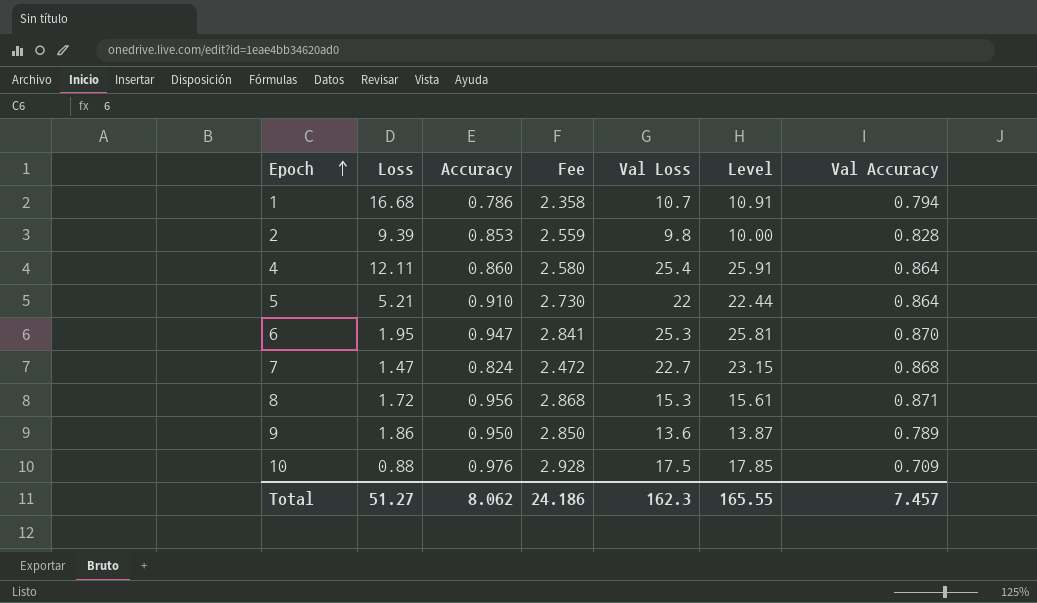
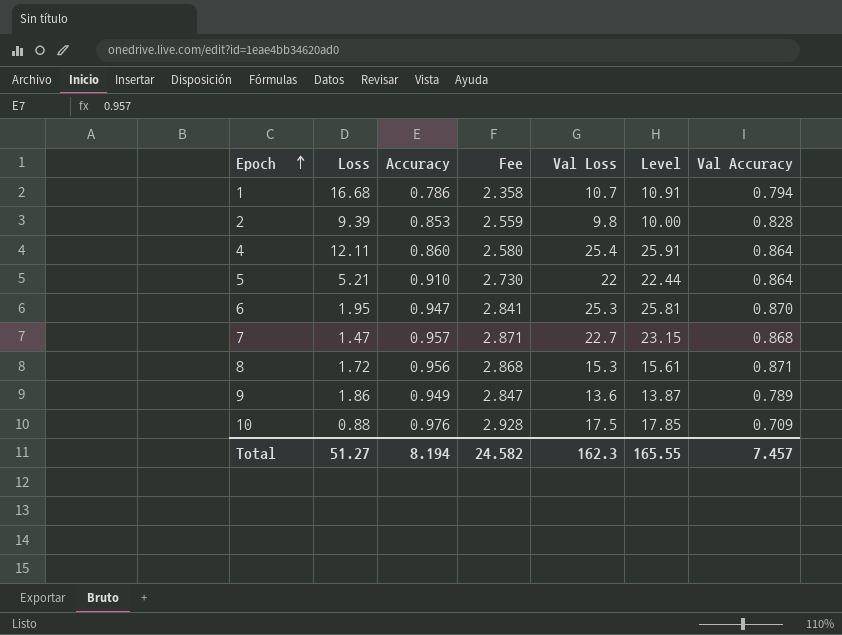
7 | Accuracy: 0.824 -> 0.957
7 | Fee: 2.472 -> 2.871
9 | Accuracy: 0.950 -> 0.949
9 | Fee: 2.850 -> 2.847
Total | Accuracy: 8.062 -> 8.194
Total | Fee: 24.186 -> 24.582

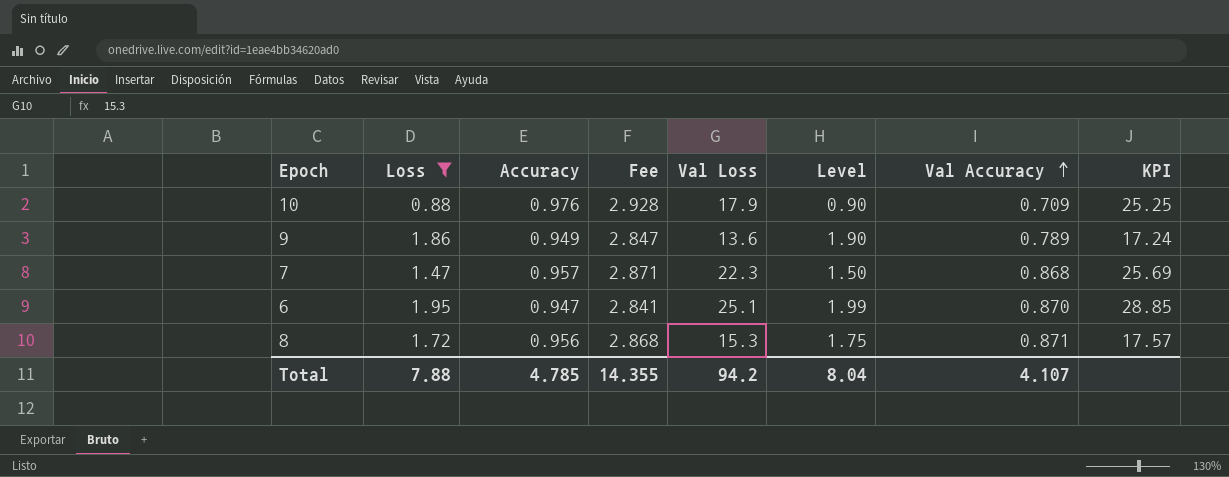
filter: none -> Loss <= 1.95
row order: Epoch ascending -> Val Accuracy ascending
column Level | formula: [Val Loss] * 1.02 -> [Loss] * 1.02
column KPI | formula: none -> [Val Loss] / [Val Accuracy]
10 | Val Loss: 17.5 -> 17.9
7 | Val Loss: 22.7 -> 22.3
6 | Val Loss: 25.3 -> 25.1
Total | Loss: 51.27 -> 7.88
Total | Accuracy: 8.194 -> 4.785
Total | Fee: 24.582 -> 14.355
Total | Val Loss: 162.3 -> 94.2
Total | Level: 165.55 -> 8.04
Total | Val Accuracy: 7.457 -> 4.107

